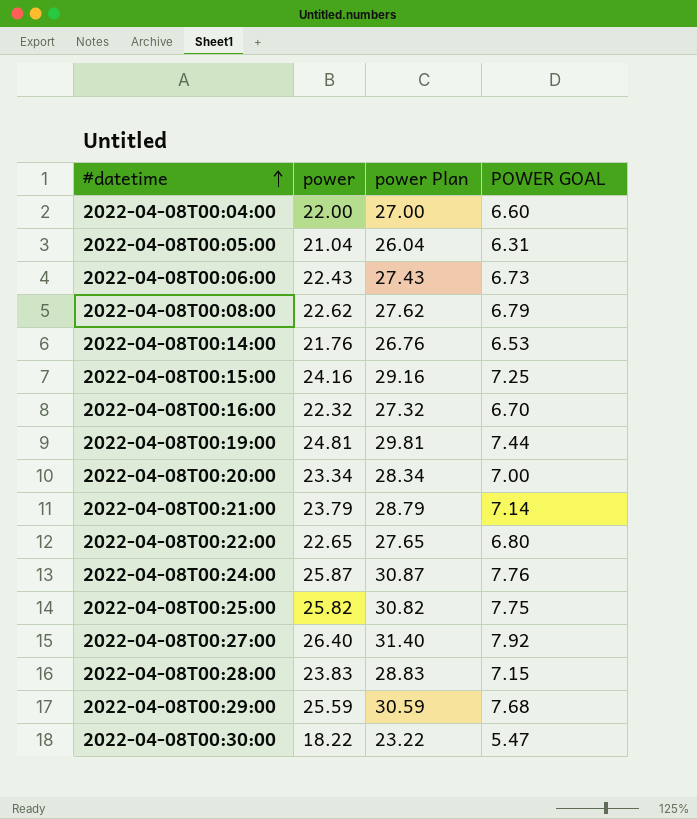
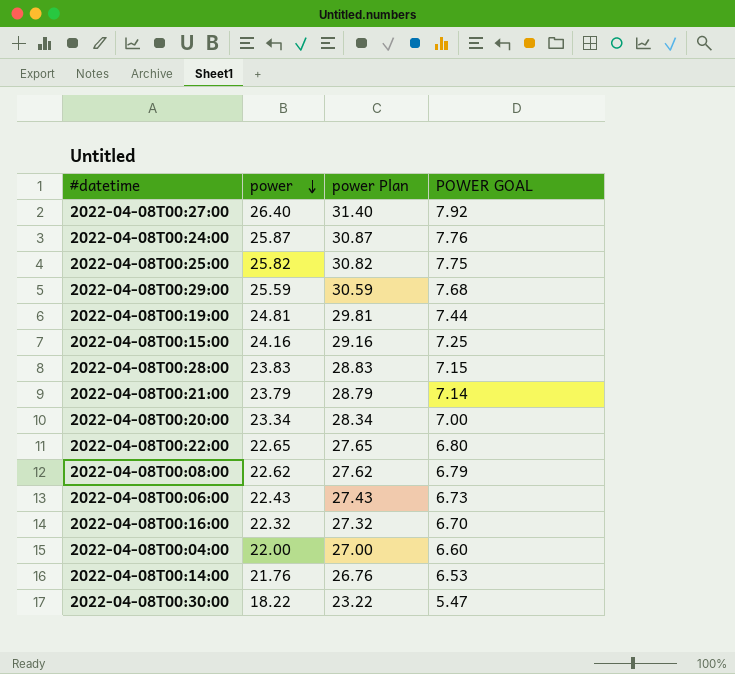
row order: #datetime ascending -> power descending
row 2022-04-08T00:05:00: 21.04 | 26.04 | 6.31 -> none

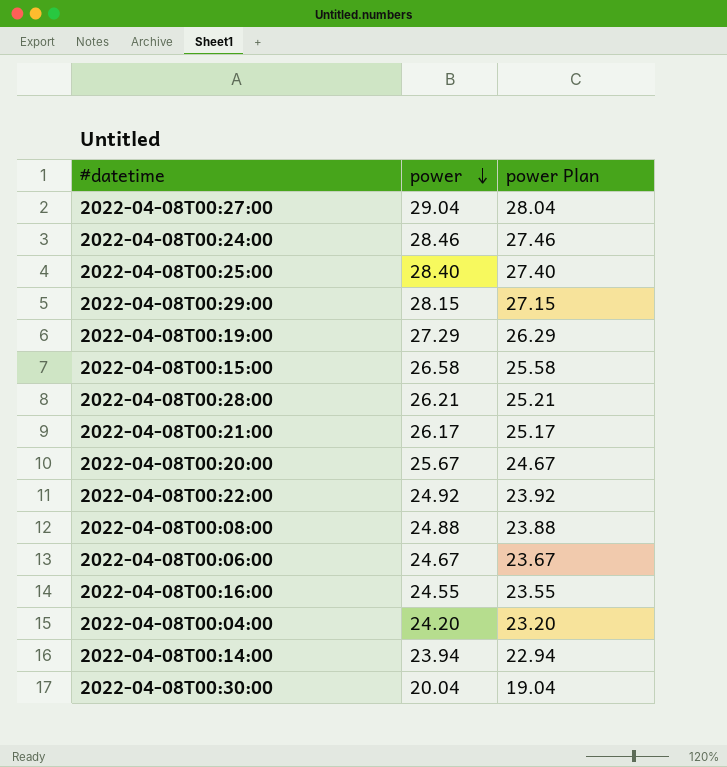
column POWER GOAL | formula: [power] * 0.3 -> none
column power Plan | formula: [power] + 5 -> [power] - 1
2022-04-08T00:27:00 | power: 26.40 -> 29.04
2022-04-08T00:24:00 | power: 25.87 -> 28.46
2022-04-08T00:25:00 | power: 25.82 -> 28.40
2022-04-08T00:29:00 | power: 25.59 -> 28.15
2022-04-08T00:19:00 | power: 24.81 -> 27.29
2022-04-08T00:15:00 | power: 24.16 -> 26.58
2022-04-08T00:28:00 | power: 23.83 -> 26.21
2022-04-08T00:21:00 | power: 23.79 -> 26.17
2022-04-08T00:20:00 | power: 23.34 -> 25.67
2022-04-08T00:22:00 | power: 22.65 -> 24.92
2022-04-08T00:08:00 | power: 22.62 -> 24.88
2022-04-08T00:06:00 | power: 22.43 -> 24.67
2022-04-08T00:16:00 | power: 22.32 -> 24.55
2022-04-08T00:04:00 | power: 22.00 -> 24.20
2022-04-08T00:14:00 | power: 21.76 -> 23.94
2022-04-08T00:30:00 | power: 18.22 -> 20.04

